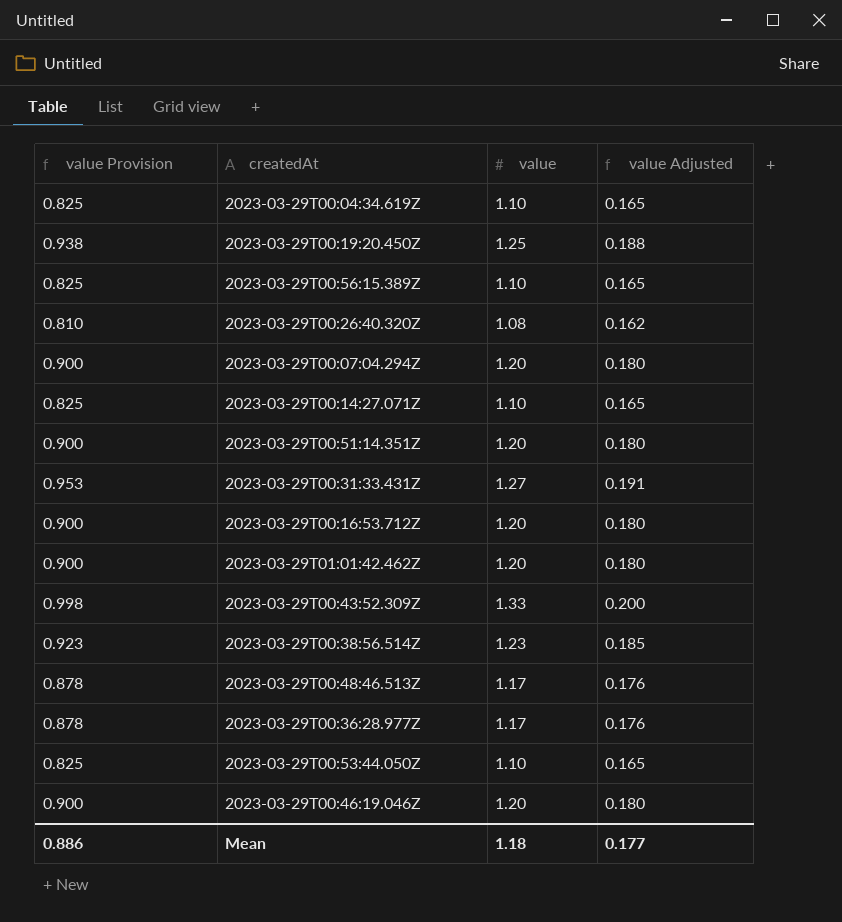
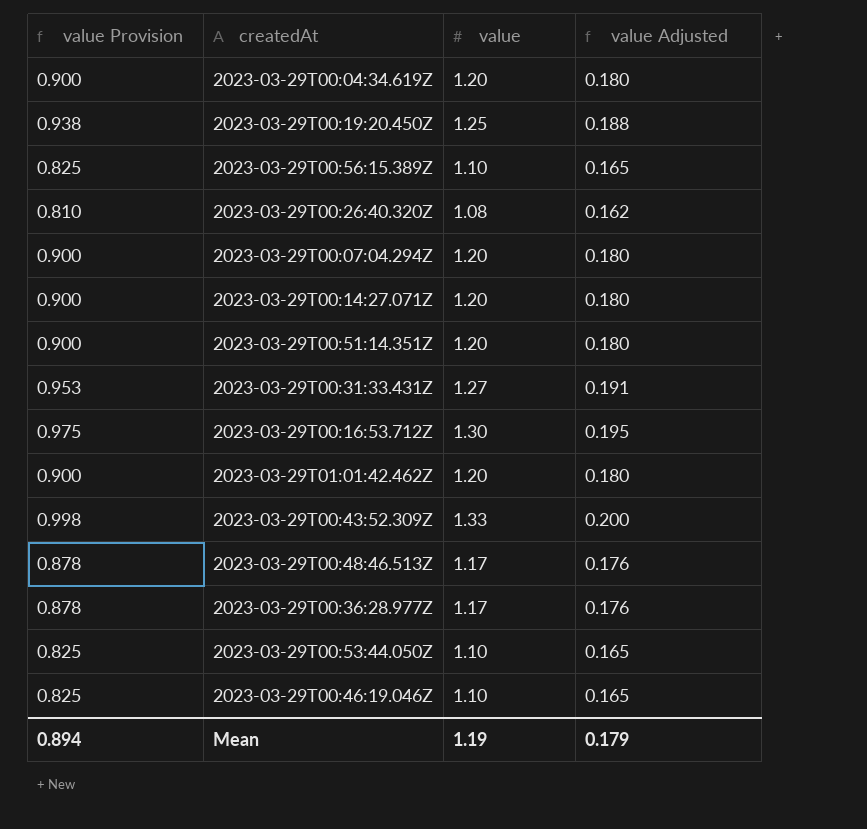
row 2023-03-29T00:38:56.514Z: 0.923 | 1.23 | 0.185 -> none
2023-03-29T00:04:34.619Z | value Provision: 0.825 -> 0.900
2023-03-29T00:04:34.619Z | value: 1.10 -> 1.20
2023-03-29T00:04:34.619Z | value Adjusted: 0.165 -> 0.180
2023-03-29T00:14:27.071Z | value Provision: 0.825 -> 0.900
2023-03-29T00:14:27.071Z | value: 1.10 -> 1.20
2023-03-29T00:14:27.071Z | value Adjusted: 0.165 -> 0.180
2023-03-29T00:16:53.712Z | value Provision: 0.900 -> 0.975
2023-03-29T00:16:53.712Z | value: 1.20 -> 1.30
2023-03-29T00:16:53.712Z | value Adjusted: 0.180 -> 0.195
2023-03-29T00:46:19.046Z | value Provision: 0.900 -> 0.825
2023-03-29T00:46:19.046Z | value: 1.20 -> 1.10
2023-03-29T00:46:19.046Z | value Adjusted: 0.180 -> 0.165
Mean | value Provision: 0.886 -> 0.894
Mean | value: 1.18 -> 1.19
Mean | value Adjusted: 0.177 -> 0.179

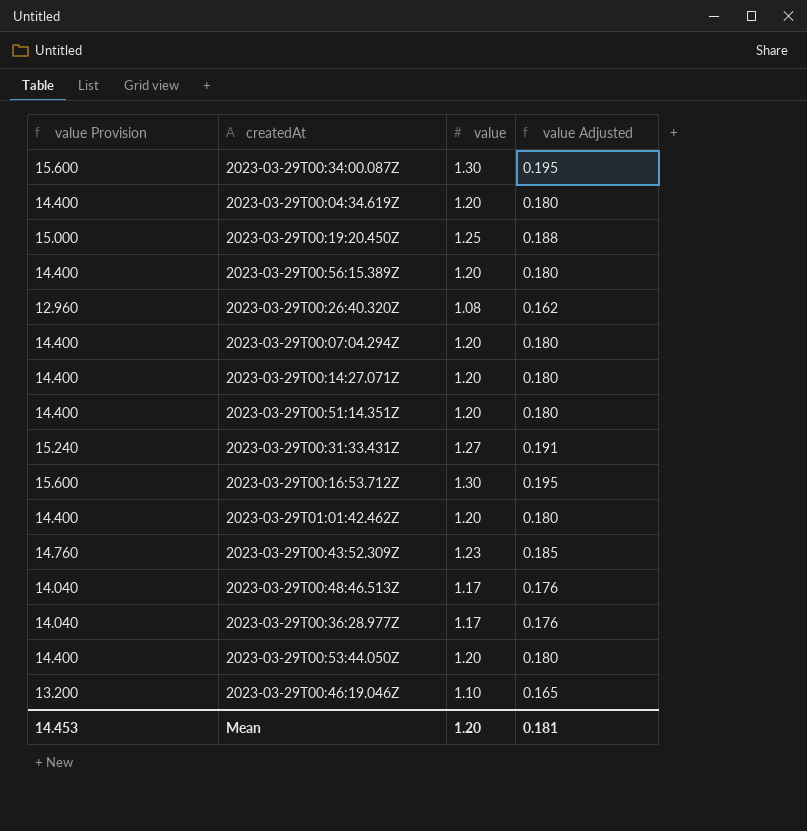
column value Provision | formula: [value] * 0.75 -> [value] * 12
row 2023-03-29T00:34:00.087Z: none -> 15.600 | 1.30 | 0.195
2023-03-29T00:56:15.389Z | value: 1.10 -> 1.20
2023-03-29T00:56:15.389Z | value Adjusted: 0.165 -> 0.180
2023-03-29T00:43:52.309Z | value: 1.33 -> 1.23
2023-03-29T00:43:52.309Z | value Adjusted: 0.200 -> 0.185
2023-03-29T00:53:44.050Z | value: 1.10 -> 1.20
2023-03-29T00:53:44.050Z | value Adjusted: 0.165 -> 0.180
Mean | value Provision: 0.894 -> 14.453
Mean | value: 1.19 -> 1.20
Mean | value Adjusted: 0.179 -> 0.181

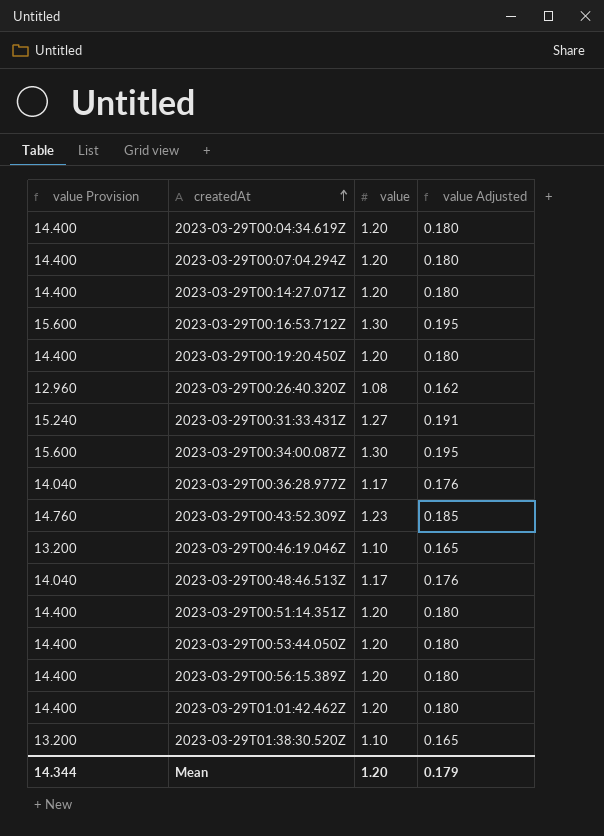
row order: none -> createdAt ascending
2023-03-29T00:19:20.450Z | value Provision: 15.000 -> 14.400
2023-03-29T00:19:20.450Z | value: 1.25 -> 1.20
2023-03-29T00:19:20.450Z | value Adjusted: 0.188 -> 0.180
row 2023-03-29T01:38:30.520Z: none -> 13.200 | 1.10 | 0.165
Mean | value Provision: 14.453 -> 14.344
Mean | value Adjusted: 0.181 -> 0.179

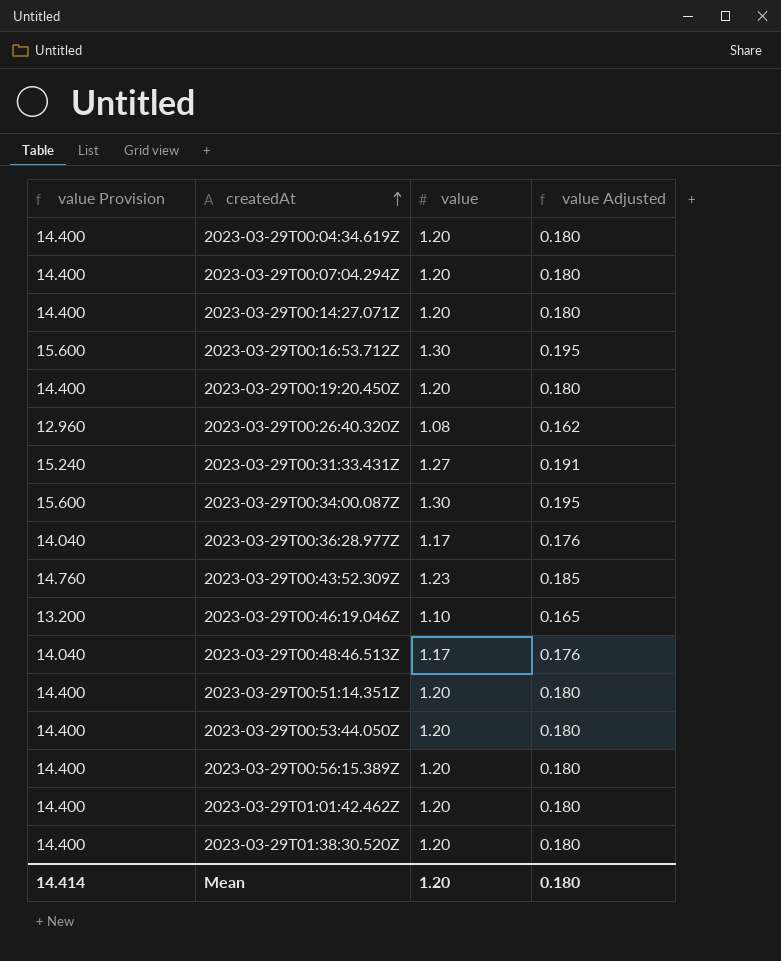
2023-03-29T01:38:30.520Z | value Provision: 13.200 -> 14.400
2023-03-29T01:38:30.520Z | value: 1.10 -> 1.20
2023-03-29T01:38:30.520Z | value Adjusted: 0.165 -> 0.180
Mean | value Provision: 14.344 -> 14.414
Mean | value Adjusted: 0.179 -> 0.180

